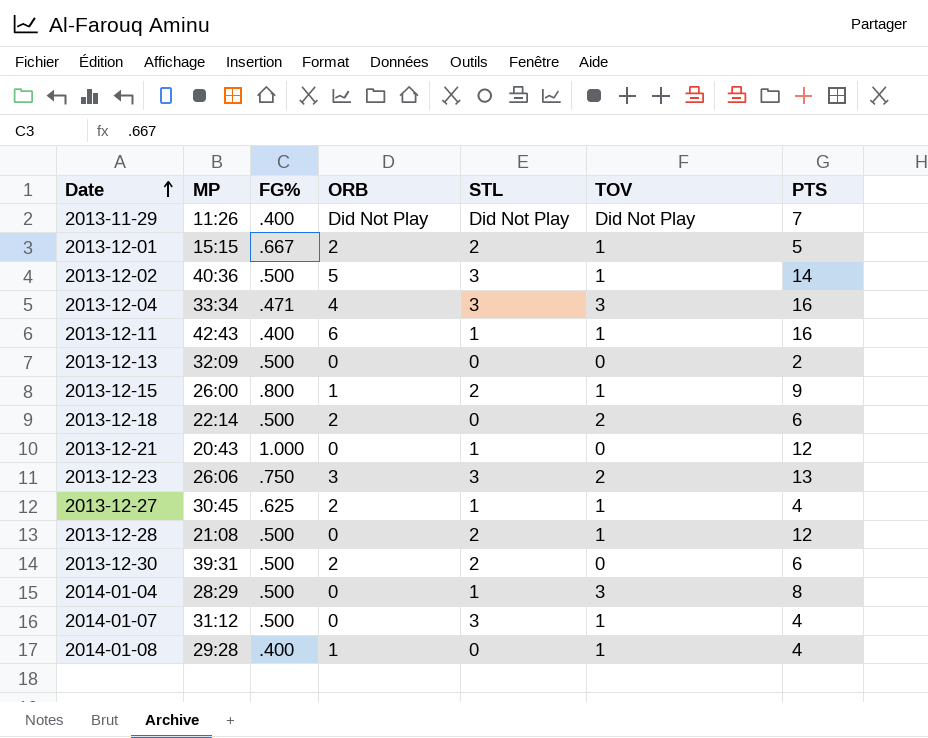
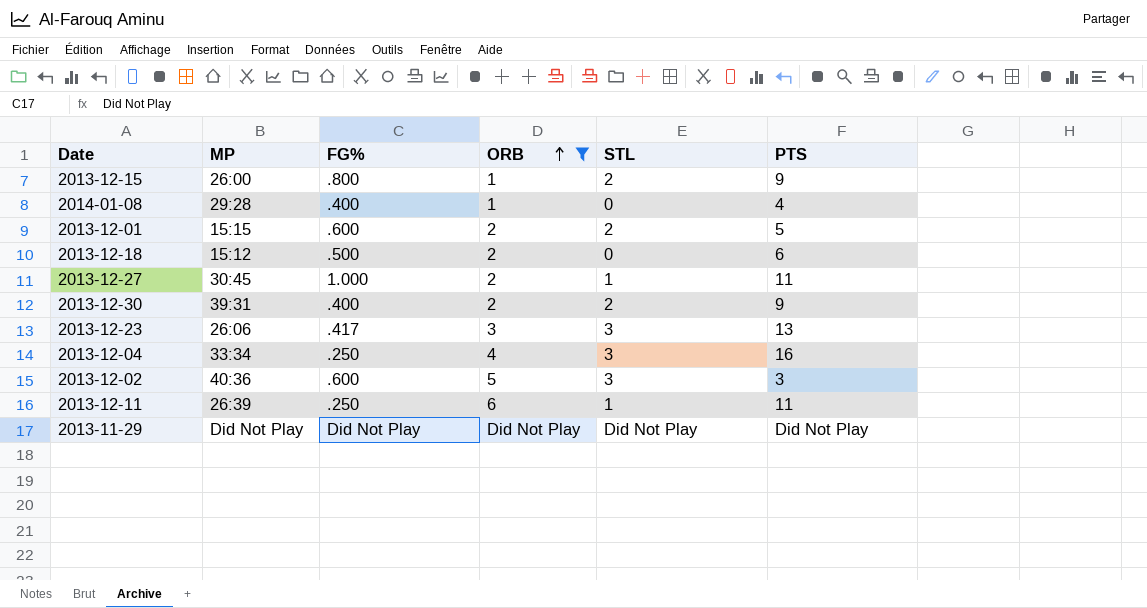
filter: none -> ORB != 0
row order: Date ascending -> ORB ascending
column TOV | position: 6 -> none
2013-12-01 | FG%: .667 -> .600
2013-12-18 | MP: 22:14 -> 15:12
2013-12-27 | FG%: .625 -> 1.000
2013-12-27 | PTS: 4 -> 11
2013-12-30 | FG%: .500 -> .400
2013-12-30 | PTS: 6 -> 9
2013-12-23 | FG%: .750 -> .417
2013-12-04 | FG%: .471 -> .250
2013-12-02 | FG%: .500 -> .600
2013-12-02 | PTS: 14 -> 3
2013-12-11 | MP: 42:43 -> 26:39
2013-12-11 | FG%: .400 -> .250
2013-12-11 | PTS: 16 -> 11
2013-11-29 | MP: 11:26 -> Did Not Play
2013-11-29 | FG%: .400 -> Did Not Play
2013-11-29 | PTS: 7 -> Did Not Play

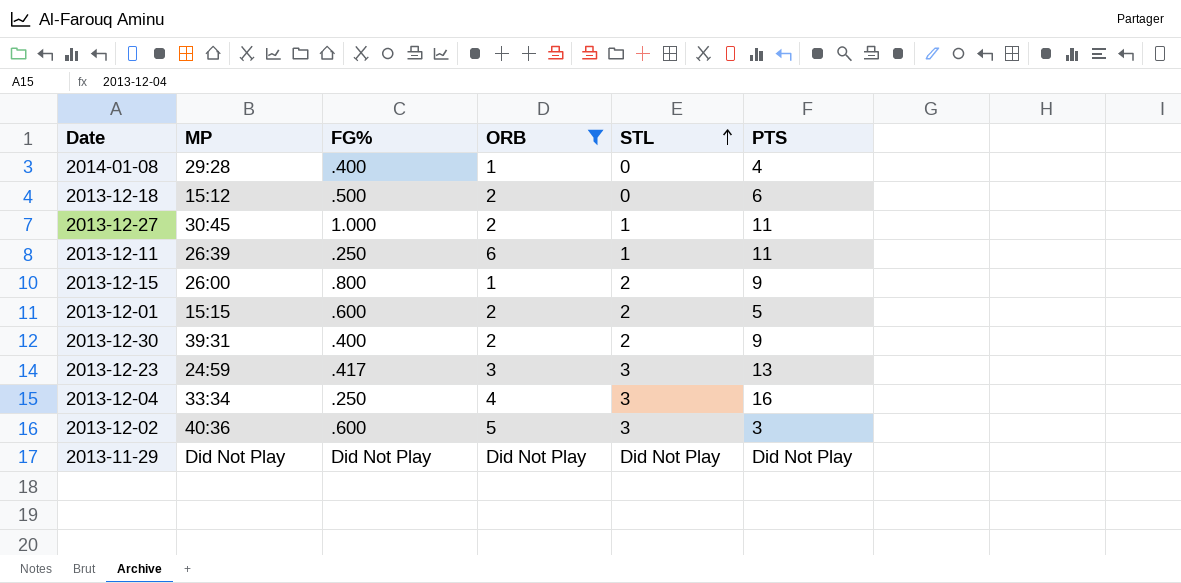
row order: ORB ascending -> STL ascending
2013-12-23 | MP: 26:06 -> 24:59

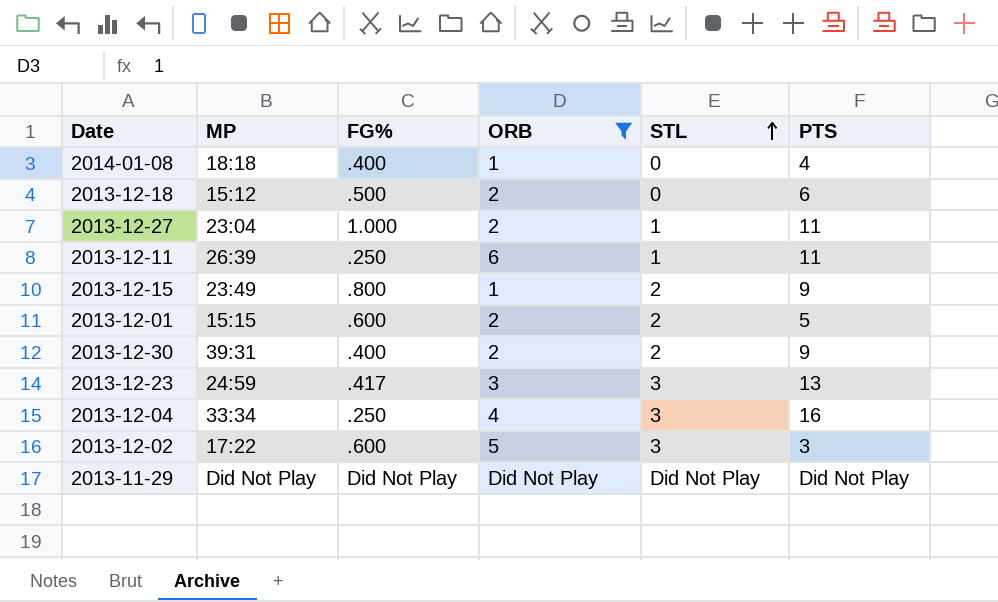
2014-01-08 | MP: 29:28 -> 18:18
2013-12-27 | MP: 30:45 -> 23:04
2013-12-15 | MP: 26:00 -> 23:49
2013-12-02 | MP: 40:36 -> 17:22

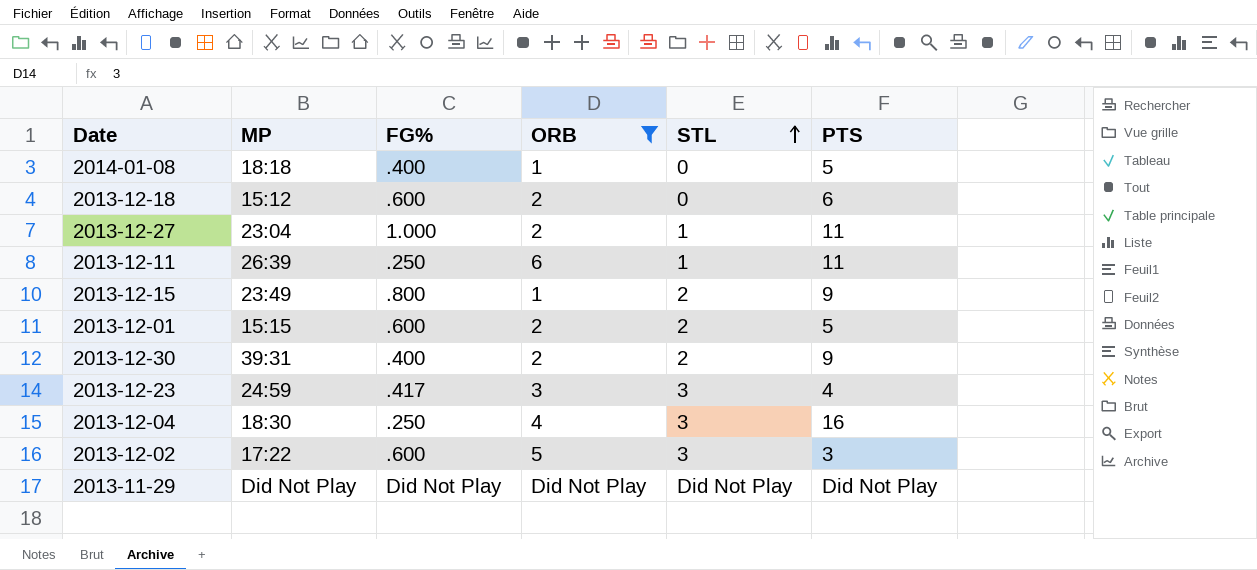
2014-01-08 | PTS: 4 -> 5
2013-12-18 | FG%: .500 -> .600
2013-12-23 | PTS: 13 -> 4
2013-12-04 | MP: 33:34 -> 18:30

